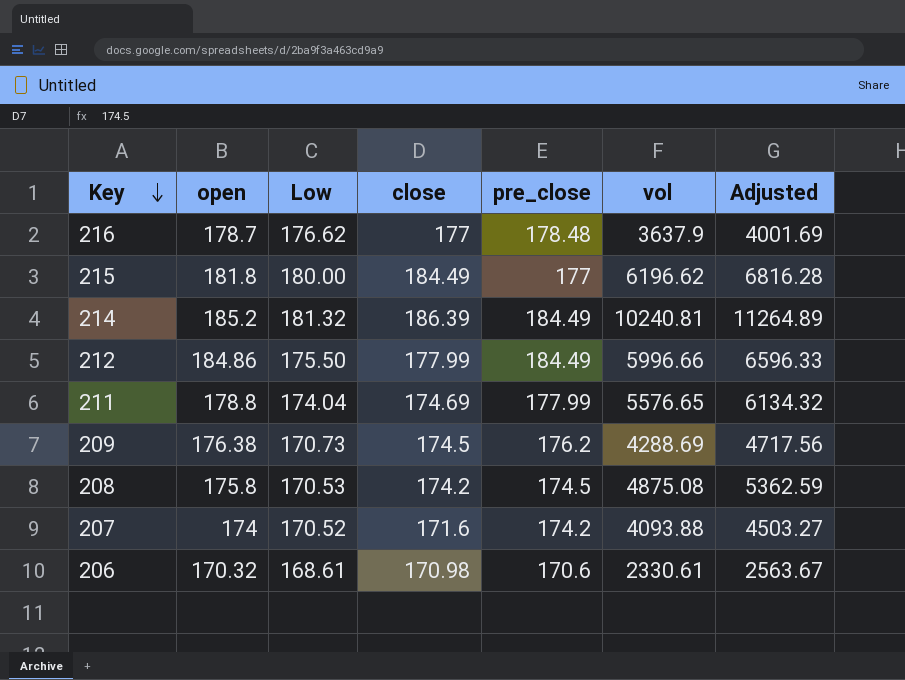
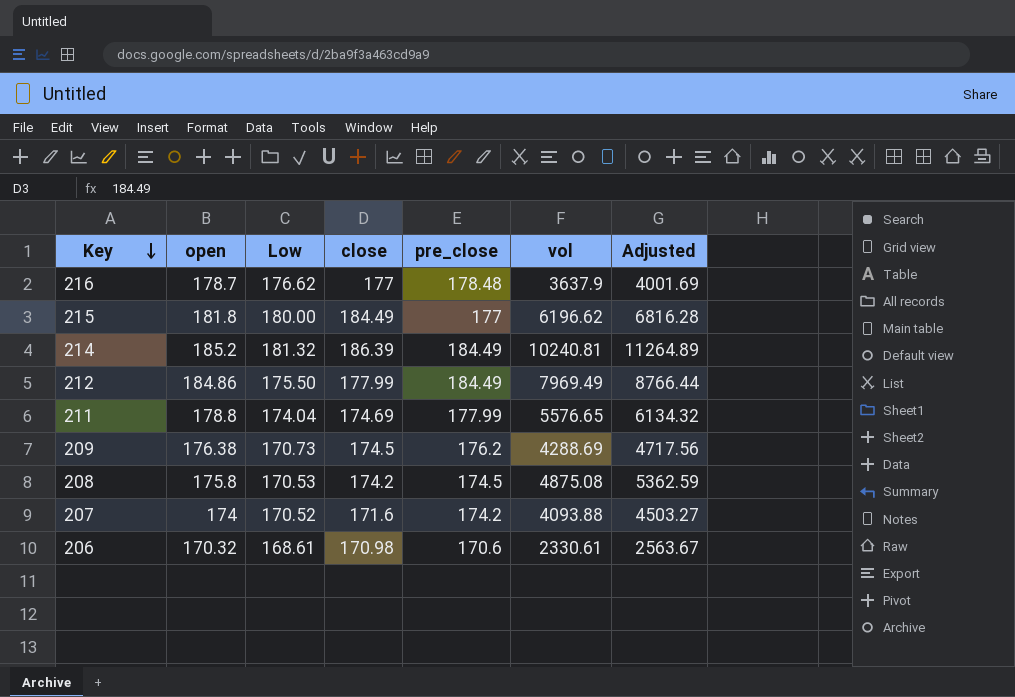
212 | vol: 5996.66 -> 7969.49
212 | Adjusted: 6596.33 -> 8766.44

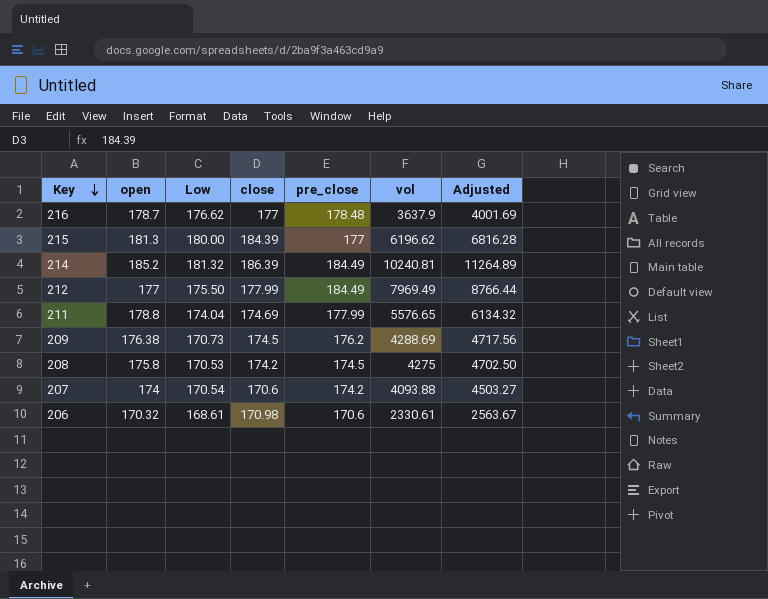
215 | open: 181.8 -> 181.3
215 | close: 184.49 -> 184.39
212 | open: 184.86 -> 177
208 | vol: 4875.08 -> 4275
208 | Adjusted: 5362.59 -> 4702.50
207 | Low: 170.52 -> 170.54
207 | close: 171.6 -> 170.6

